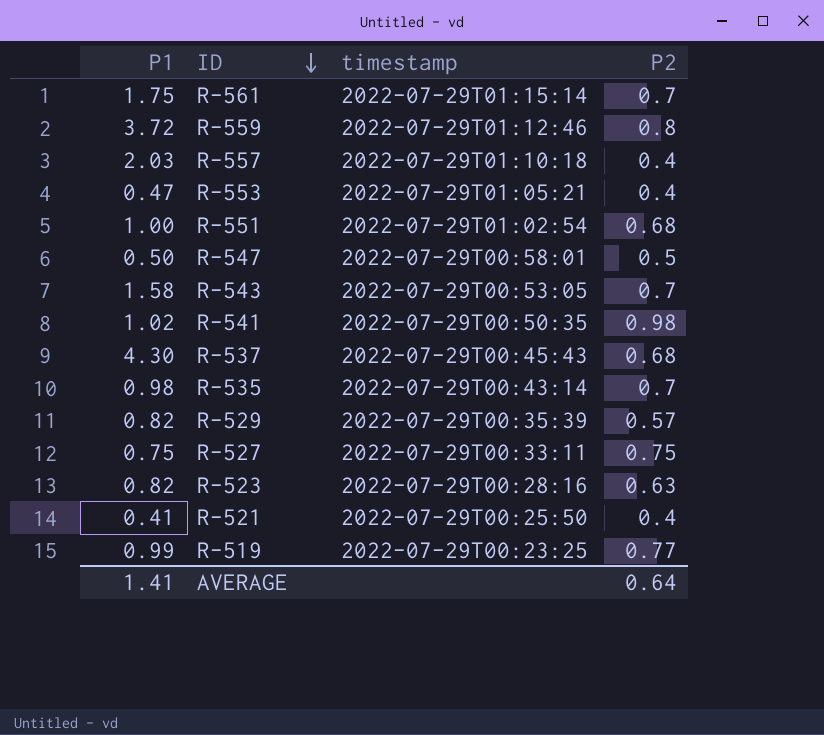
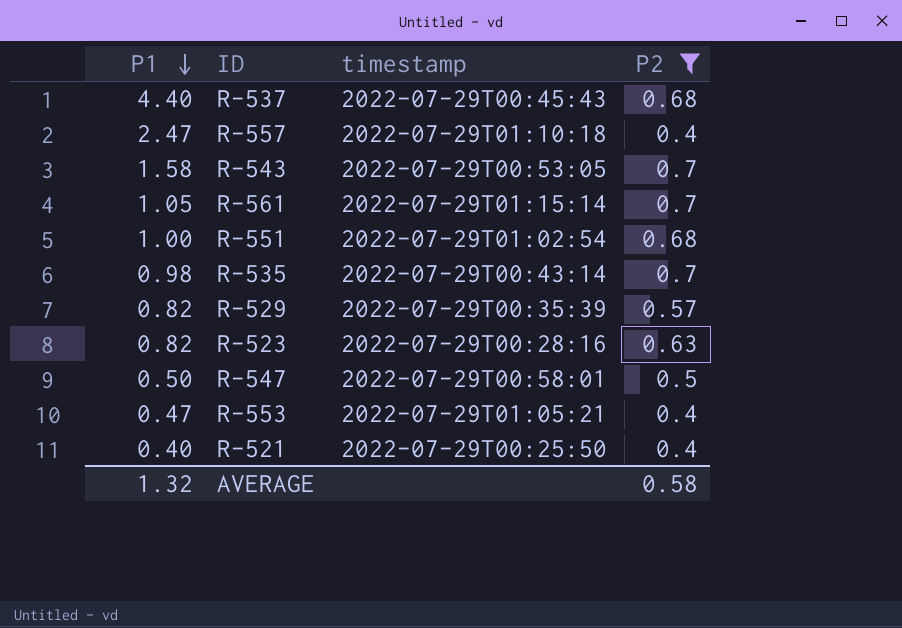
filter: none -> P2 <= 0.7
row order: ID descending -> P1 descending
R-537 | P1: 4.30 -> 4.40
R-557 | P1: 2.03 -> 2.47
R-561 | P1: 1.75 -> 1.05
R-521 | P1: 0.41 -> 0.40
AVERAGE | P1: 1.41 -> 1.32
AVERAGE | P2: 0.64 -> 0.58

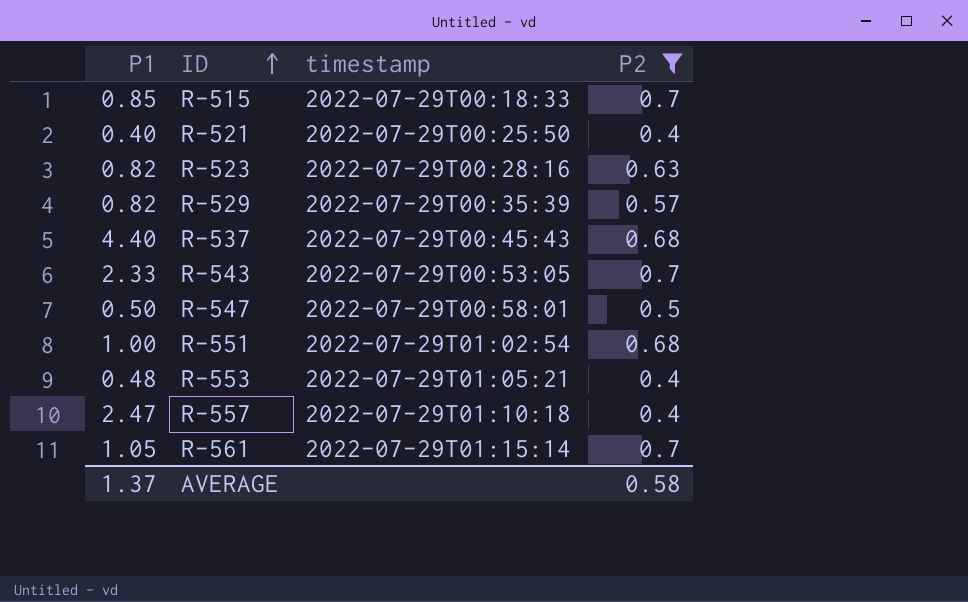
row order: P1 descending -> ID ascending
row R-535: 0.98 | 2022-07-29T00:43:14 | 0.7 -> none
row R-515: none -> 0.85 | 2022-07-29T00:18:33 | 0.7
R-543 | P1: 1.58 -> 2.33
R-553 | P1: 0.47 -> 0.48
AVERAGE | P1: 1.32 -> 1.37

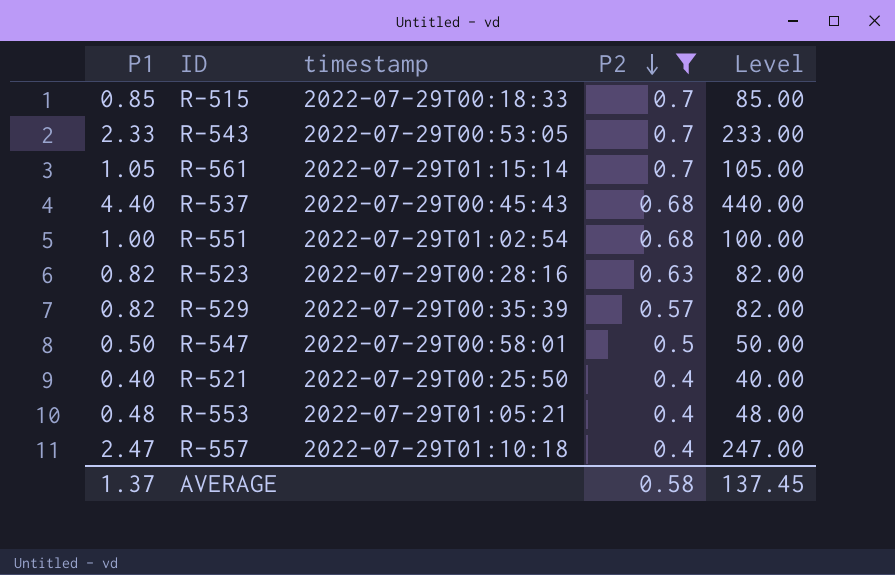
row order: ID ascending -> P2 descending
column Level | formula: none -> [P1] * 100

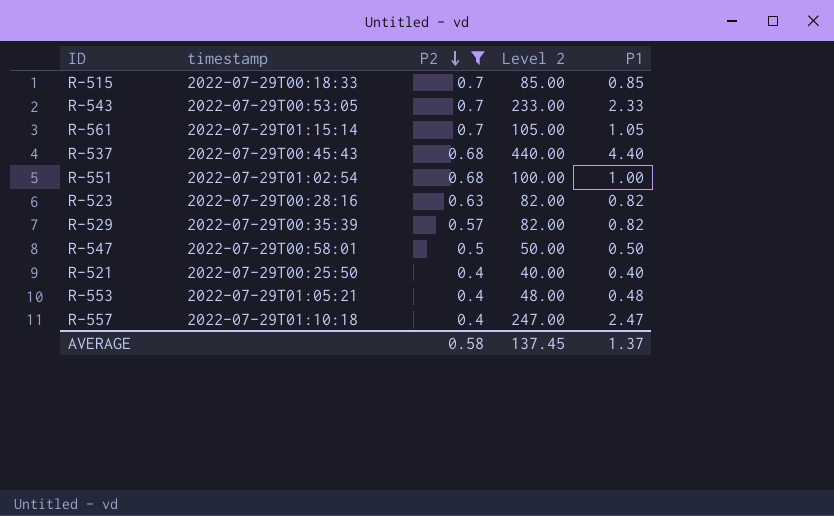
column name: Level -> Level 2
column P1 | position: 1 -> 5

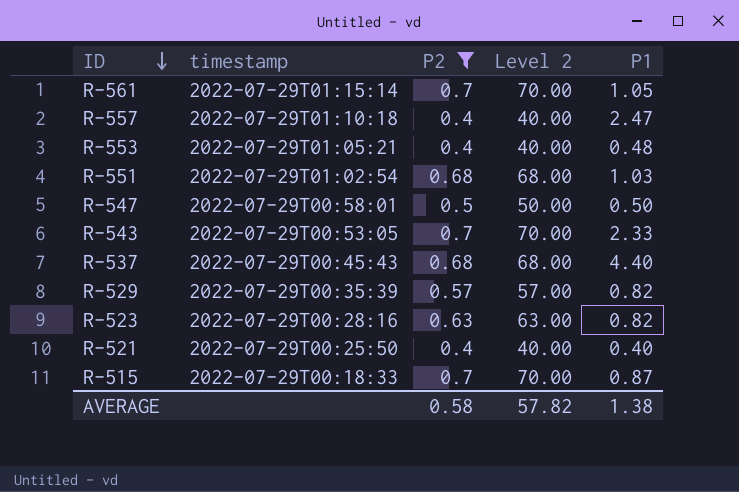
row order: P2 descending -> ID descending
column Level 2 | formula: [P1] * 100 -> [P2] * 100
R-551 | P1: 1.00 -> 1.03
R-515 | P1: 0.85 -> 0.87
AVERAGE | Level 2: 137.45 -> 57.82
AVERAGE | P1: 1.37 -> 1.38

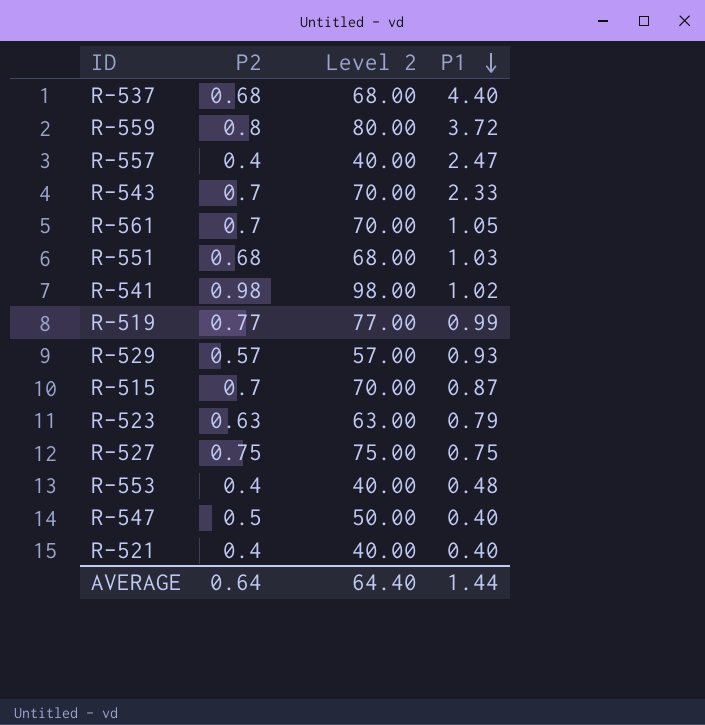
filter: P2 <= 0.7 -> none
row order: ID descending -> P1 descending
column timestamp | position: 2 -> none
R-529 | P1: 0.82 -> 0.93
R-523 | P1: 0.82 -> 0.79
R-547 | P1: 0.50 -> 0.40
AVERAGE | P2: 0.58 -> 0.64
AVERAGE | Level 2: 57.82 -> 64.40
AVERAGE | P1: 1.38 -> 1.44

